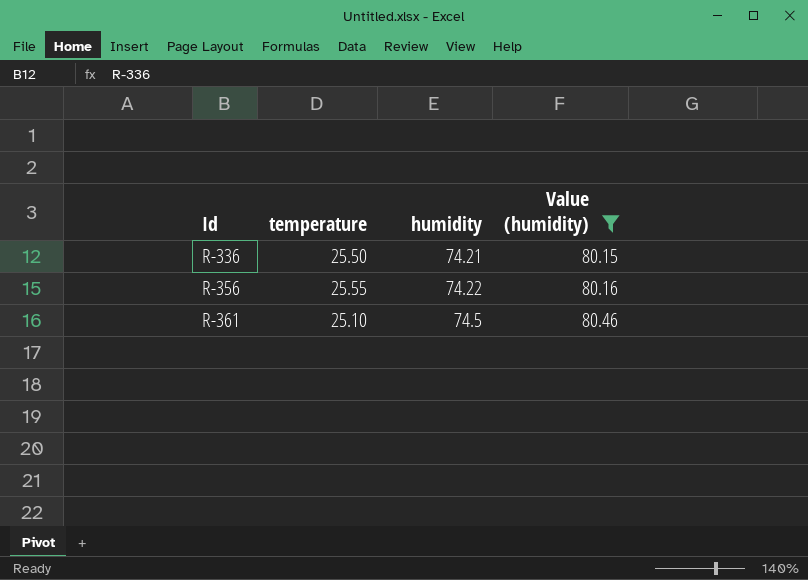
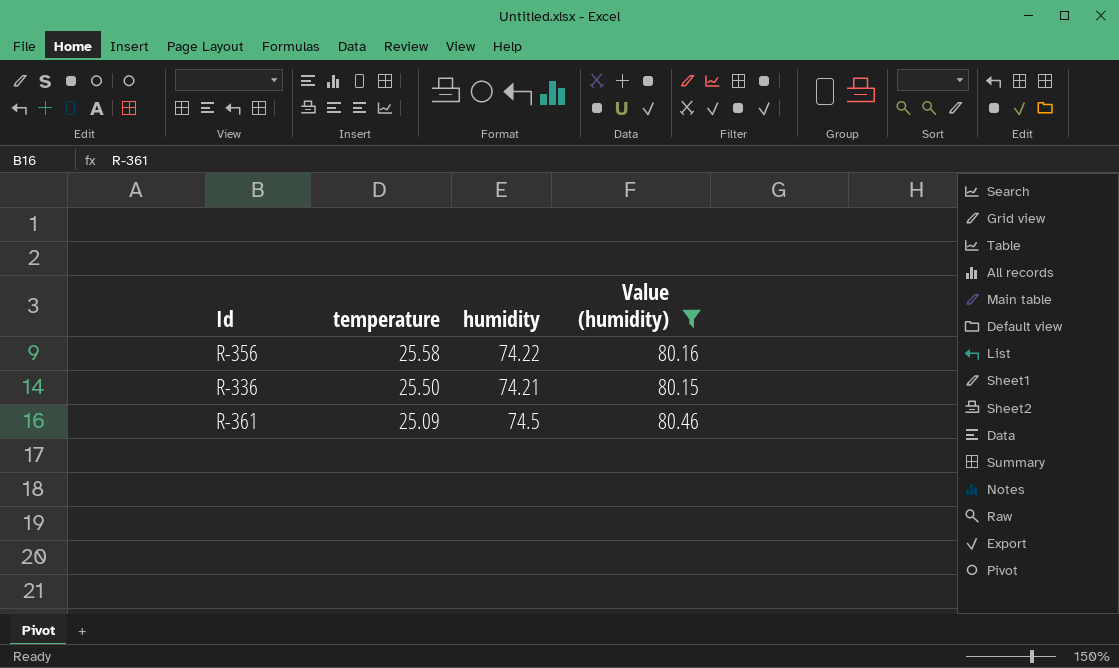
row order: Id ascending -> temperature descending
R-356 | temperature: 25.55 -> 25.58
R-361 | temperature: 25.10 -> 25.09

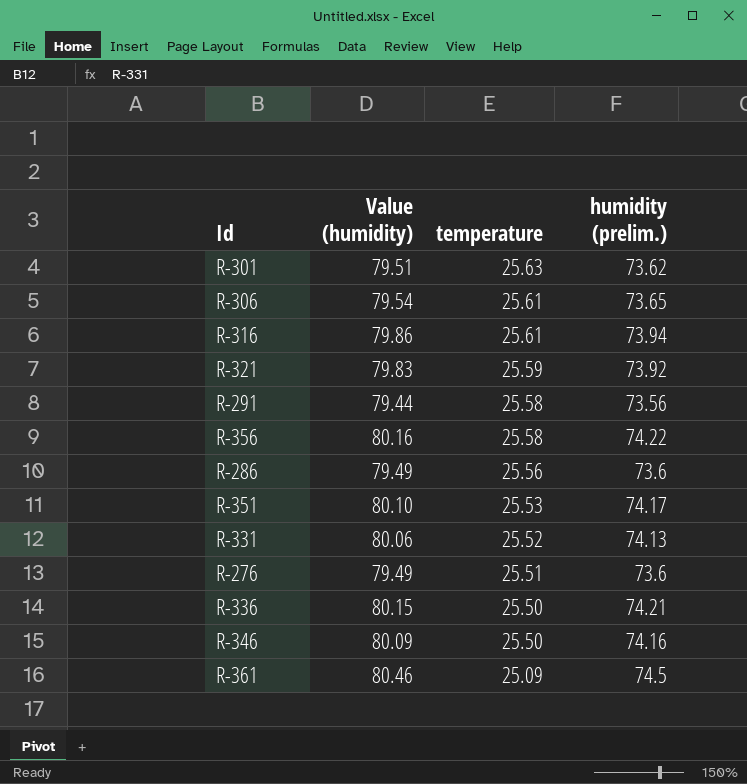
filter: Value (humidity) >= 80.15 -> none
column Value (humidity) | position: 4 -> 2
column name: humidity -> humidity (prelim.)

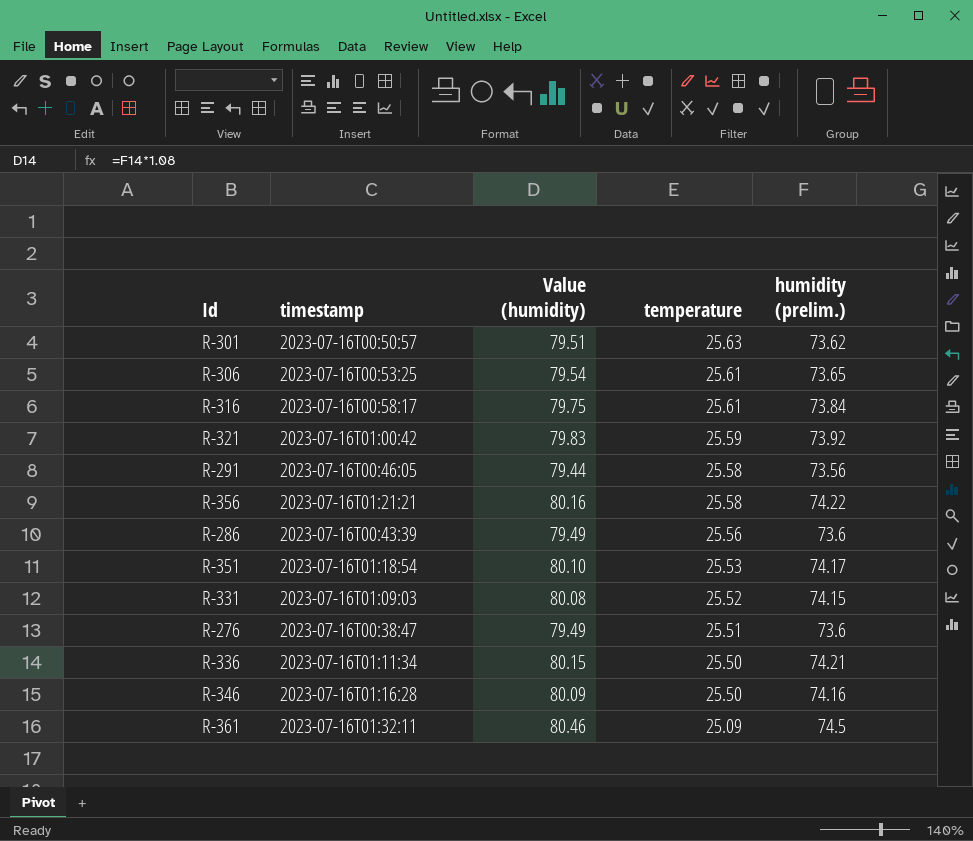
column timestamp | position: none -> 2
R-316 | Value (humidity): 79.86 -> 79.75
R-316 | humidity (prelim.): 73.94 -> 73.84
R-331 | Value (humidity): 80.06 -> 80.08
R-331 | humidity (prelim.): 74.13 -> 74.15

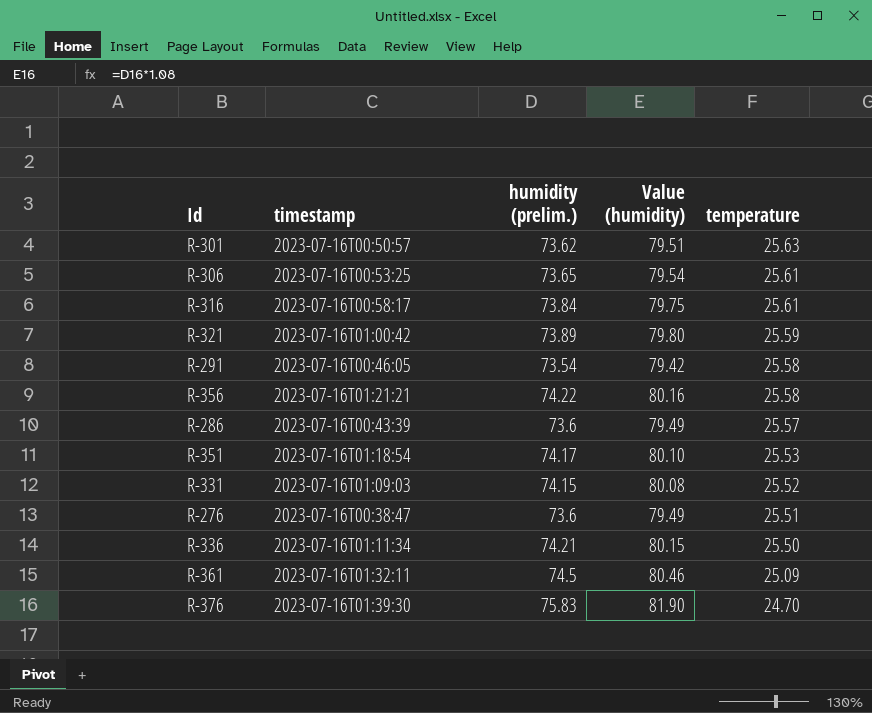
column humidity (prelim.) | position: 5 -> 3
row R-346: 2023-07-16T01:16:28 | 80.09 | 25.50 | 74.16 -> none
R-321 | humidity (prelim.): 73.92 -> 73.89
R-321 | Value (humidity): 79.83 -> 79.80
R-291 | humidity (prelim.): 73.56 -> 73.54
R-291 | Value (humidity): 79.44 -> 79.42
R-286 | temperature: 25.56 -> 25.57
row R-376: none -> 2023-07-16T01:39:30 | 75.83 | 81.90 | 24.70

